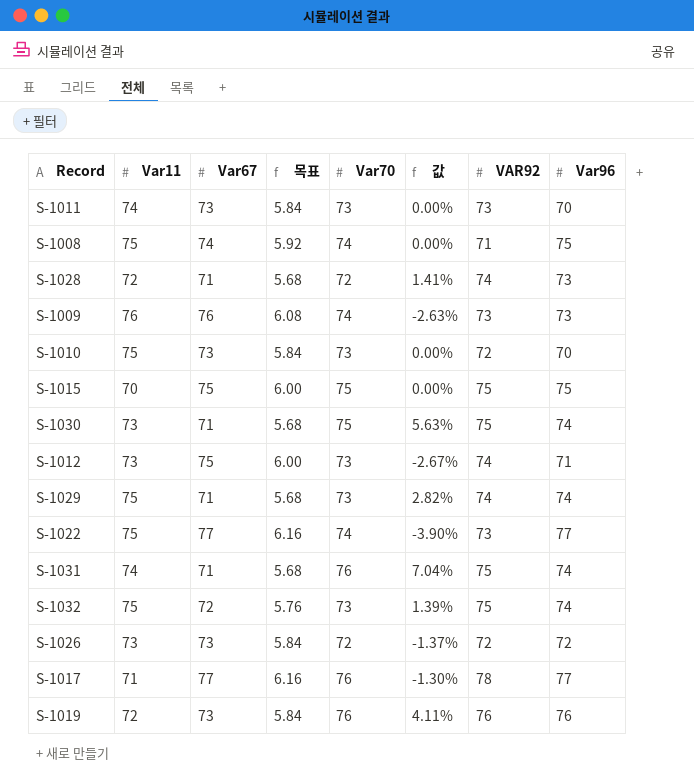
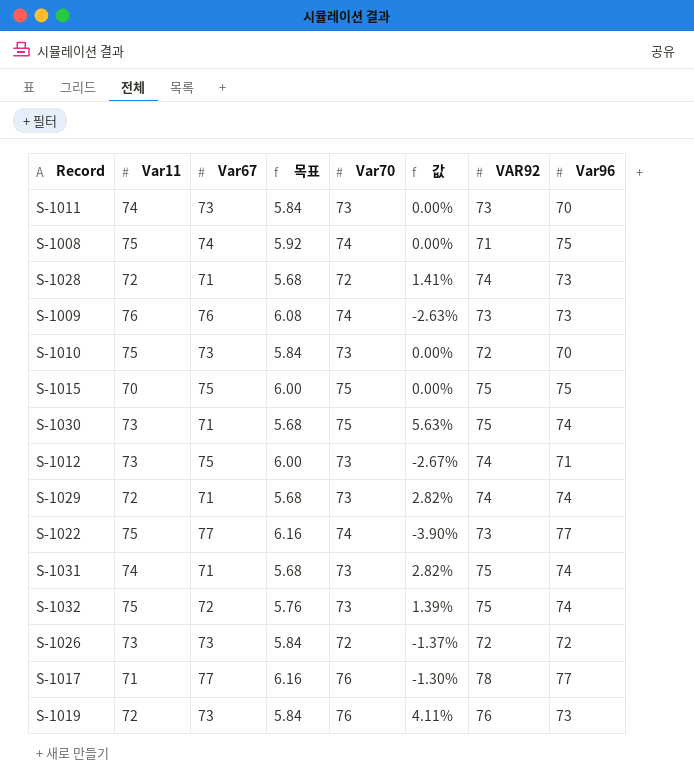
S-1029 | Var11: 75 -> 72
S-1031 | Var70: 76 -> 73
S-1031 | 값: 7.04% -> 2.82%
S-1019 | Var96: 76 -> 73

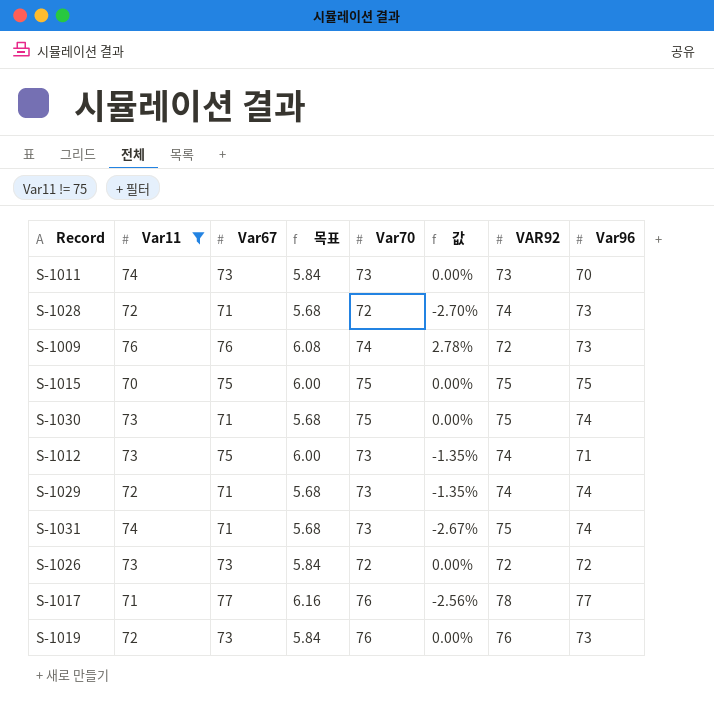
filter: none -> Var11 != 75
column 값 | formula: ([Var70] - [Var67]) / [Var67] -> ([Var70] - [VAR92]) / [VAR92]
S-1009 | VAR92: 73 -> 72

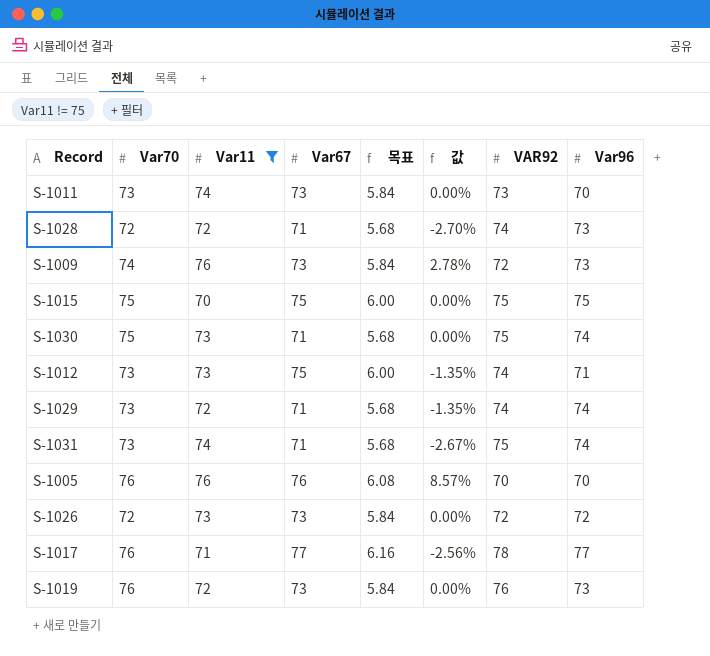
column Var70 | position: 5 -> 2
S-1009 | Var67: 76 -> 73
S-1009 | 목표: 6.08 -> 5.84
row S-1005: none -> 76 | 76 | 76 | 6.08 | 8.57% | 70 | 70

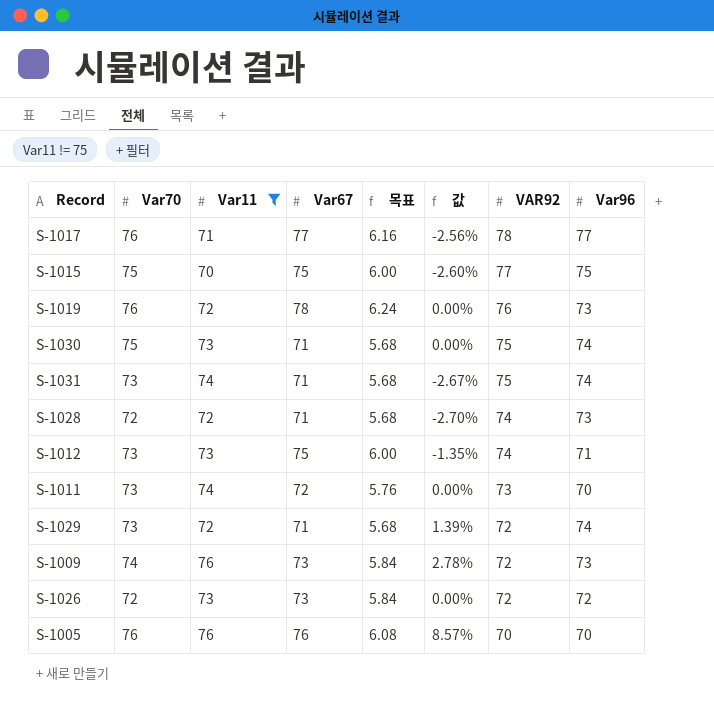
row order: none -> VAR92 descending
S-1015 | 값: 0.00% -> -2.60%
S-1015 | VAR92: 75 -> 77
S-1019 | Var67: 73 -> 78
S-1019 | 목표: 5.84 -> 6.24
S-1011 | Var67: 73 -> 72
S-1011 | 목표: 5.84 -> 5.76
S-1029 | 값: -1.35% -> 1.39%
S-1029 | VAR92: 74 -> 72

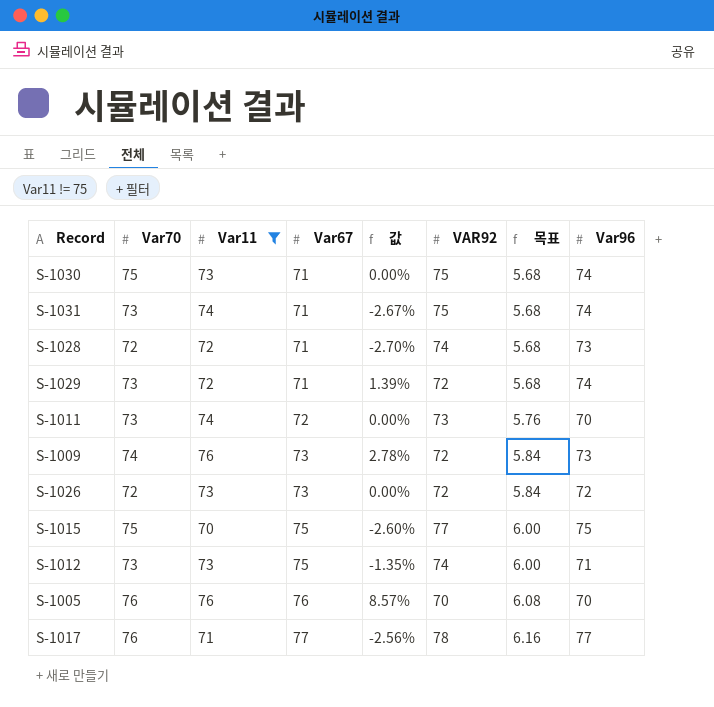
row order: VAR92 descending -> Var67 ascending
column 목표 | position: 5 -> 7
row S-1019: 76 | 72 | 78 | 6.24 | 0.00% | 76 | 73 -> none

